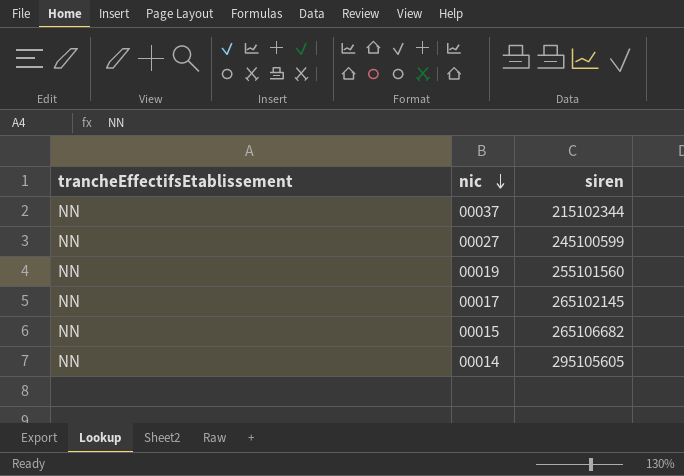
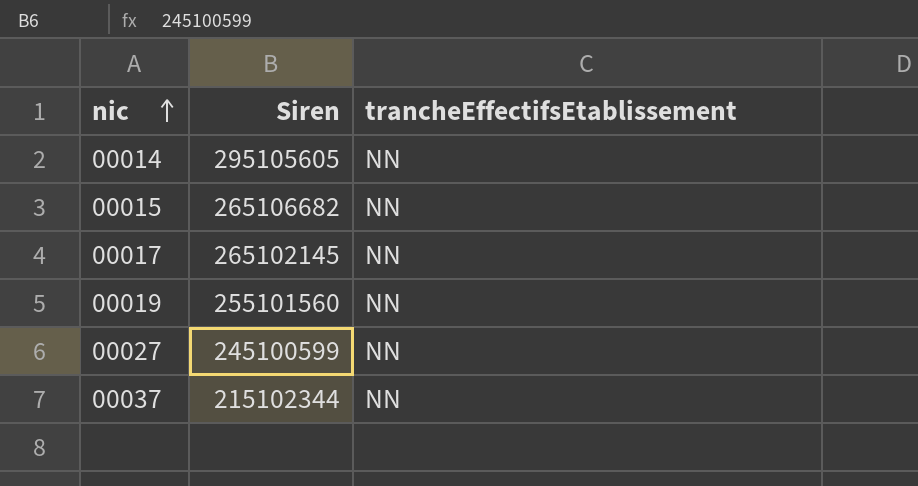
row order: nic descending -> nic ascending
column name: siren -> Siren
column trancheEffectifsEtablissement | position: 1 -> 3

